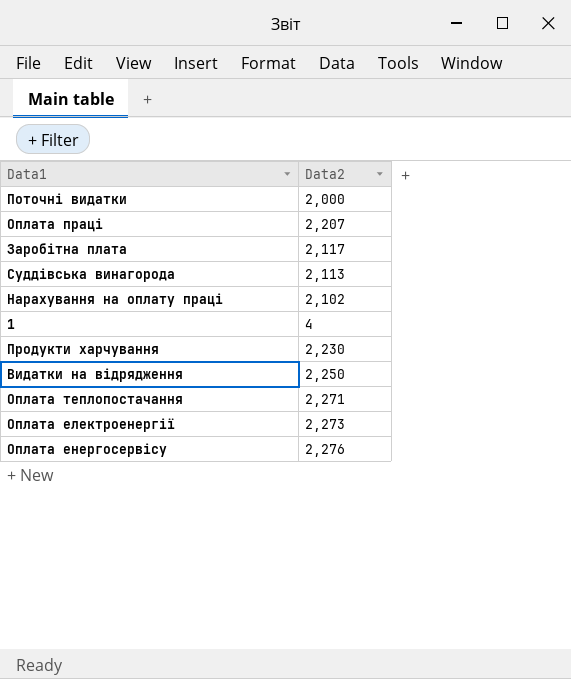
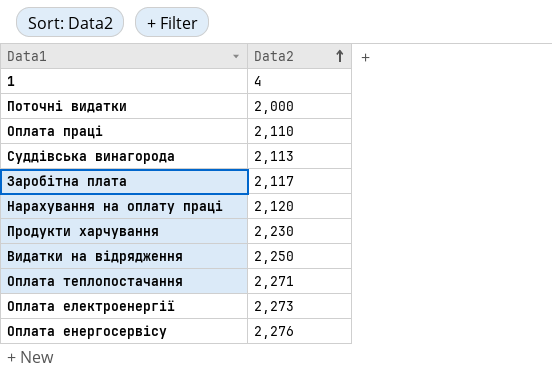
row order: none -> Data2 ascending
Оплата праці | Data2: 2,207 -> 2,110
Нарахування на оплату праці | Data2: 2,102 -> 2,120

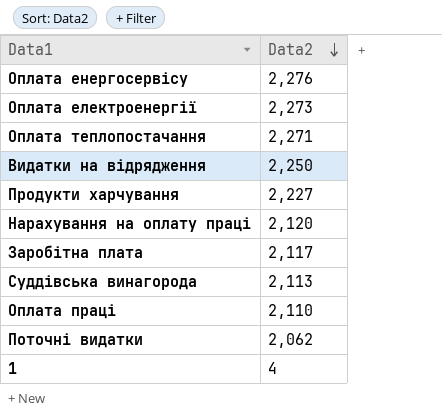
row order: Data2 ascending -> Data2 descending
Продукти харчування | Data2: 2,230 -> 2,227
Поточні видатки | Data2: 2,000 -> 2,062

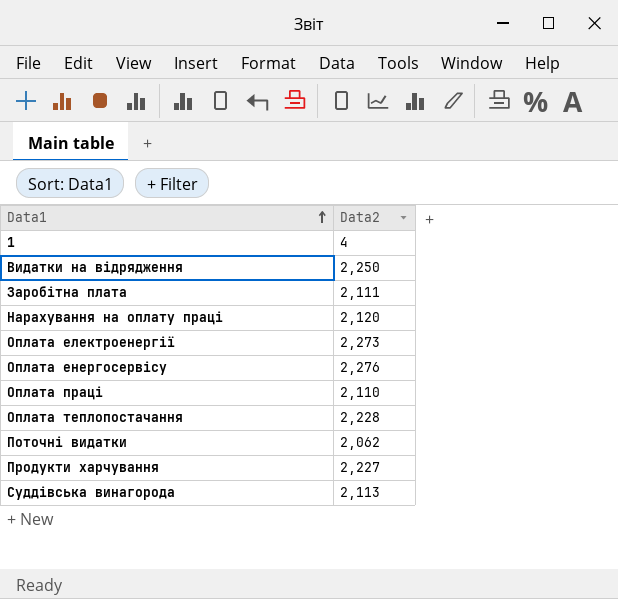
row order: Data2 descending -> Data1 ascending
Заробітна плата | Data2: 2,117 -> 2,111
Оплата теплопостачання | Data2: 2,271 -> 2,228

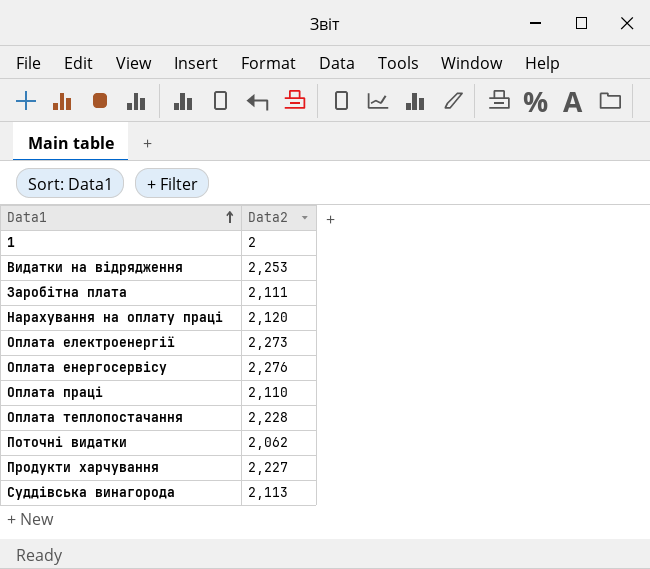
1 | Data2: 4 -> 2
Видатки на відрядження | Data2: 2,250 -> 2,253

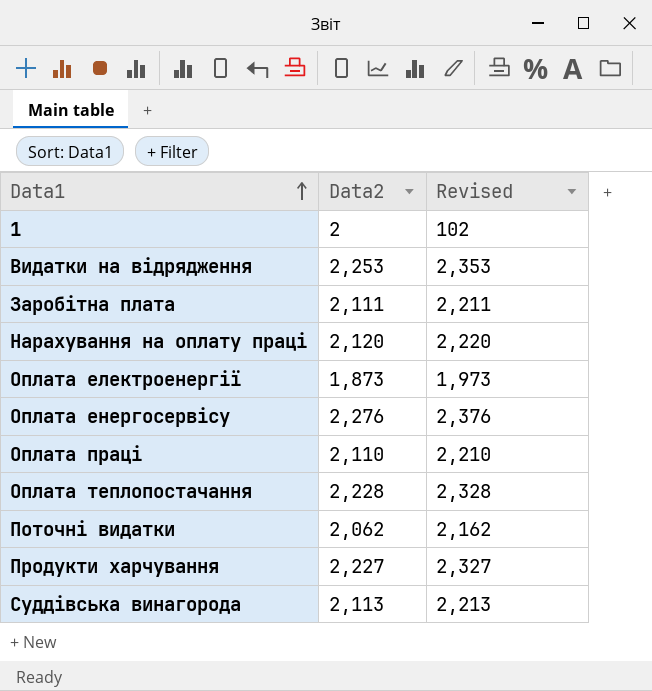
column Revised | formula: none -> [Data2] + 100
Оплата електроенергії | Data2: 2,273 -> 1,873

